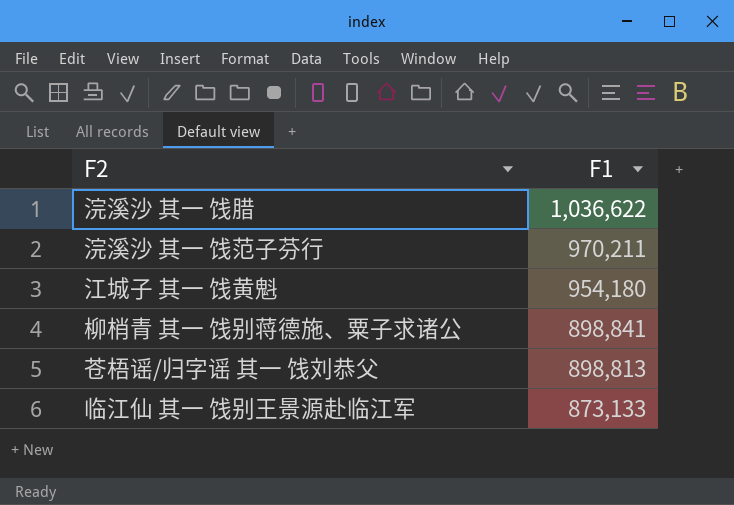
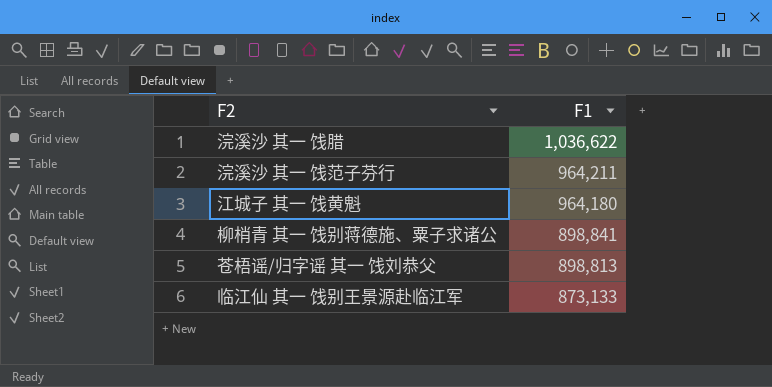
浣溪沙 其一 饯范子芬行 | F1: 970,211 -> 964,211
江城子 其一 饯黄魁 | F1: 954,180 -> 964,180

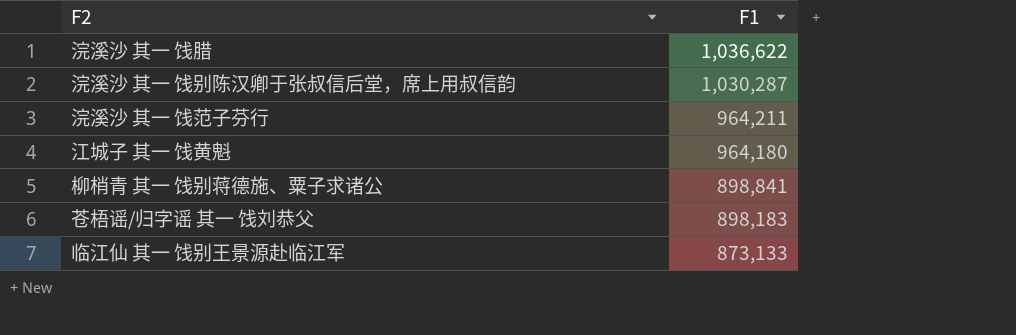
row 浣溪沙 其一 饯别陈汉卿于张叔信后堂，席上用叔信韵: none -> 1,030,287
苍梧谣/归字谣 其一 饯刘恭父 | F1: 898,813 -> 898,183

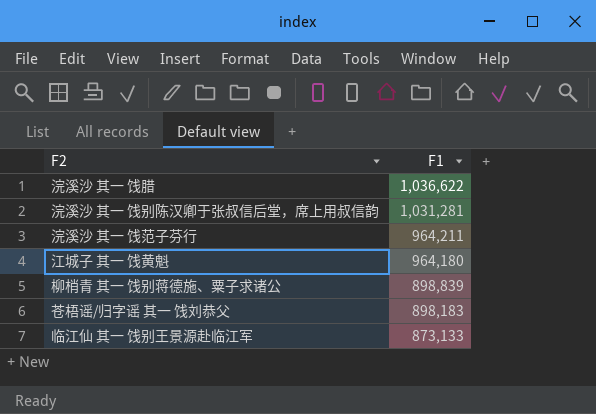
浣溪沙 其一 饯别陈汉卿于张叔信后堂，席上用叔信韵 | F1: 1,030,287 -> 1,031,281
柳梢青 其一 饯别蒋德施、粟子求诸公 | F1: 898,841 -> 898,839

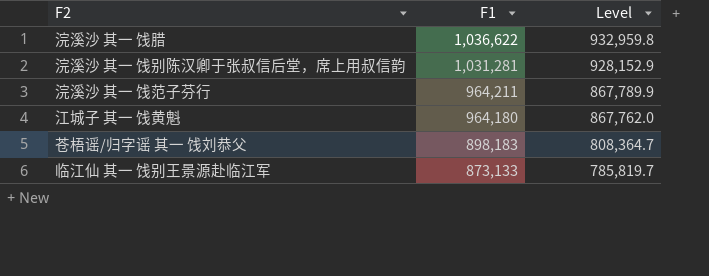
column Level | formula: none -> [F1] * 0.9
row 柳梢青 其一 饯别蒋德施、粟子求诸公: 898,839 -> none

